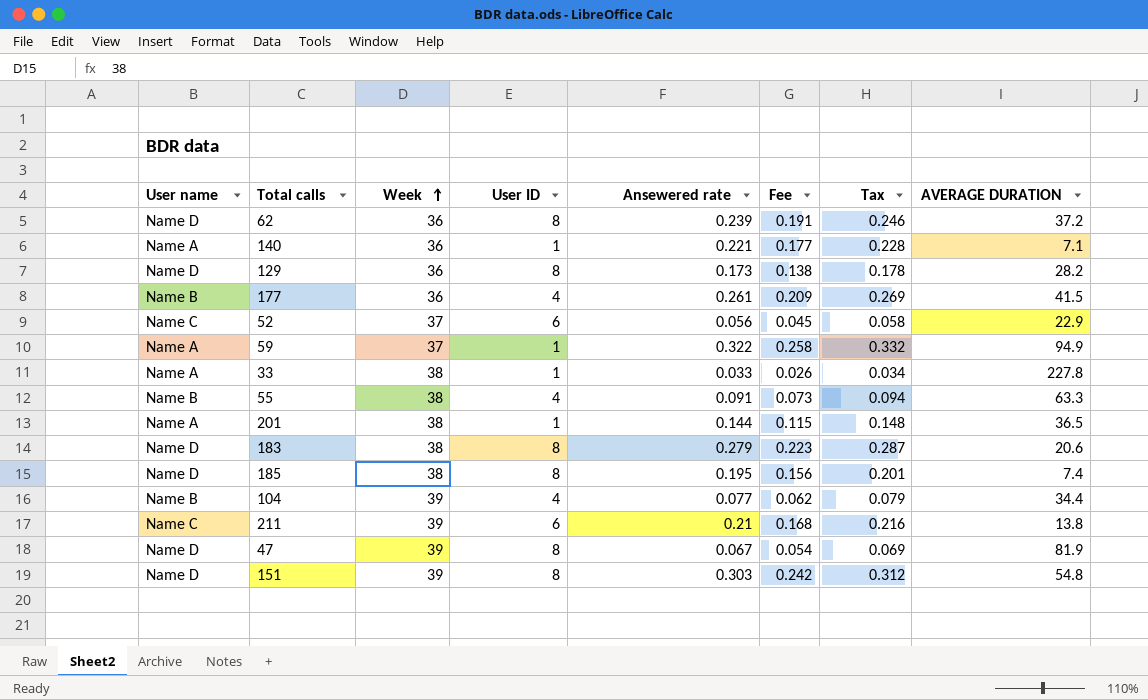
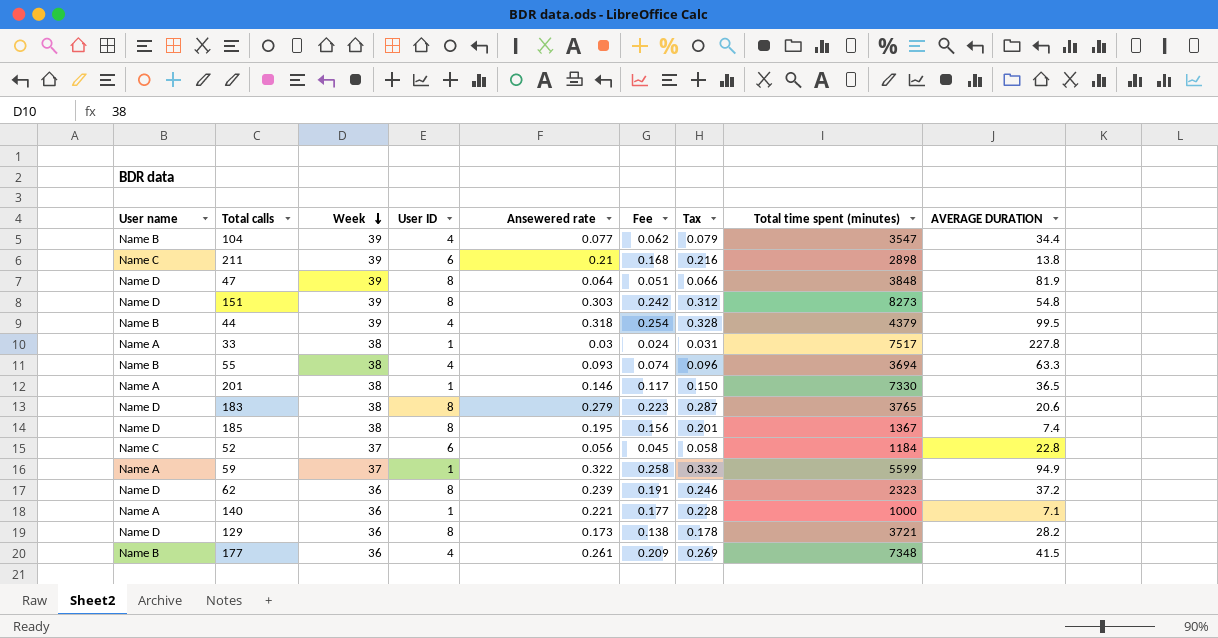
row order: Week ascending -> Week descending
column Total time spent (minutes) | position: none -> 8
47 | Ansewered rate: 0.067 -> 0.064
47 | Fee: 0.054 -> 0.051
47 | Tax: 0.069 -> 0.066
row 44: none -> Name B | 39 | 4 | 0.318 | 0.254 | 0.328 | 4379 | 99.5
33 | Ansewered rate: 0.033 -> 0.03
33 | Fee: 0.026 -> 0.024
33 | Tax: 0.034 -> 0.031
55 | Ansewered rate: 0.091 -> 0.093
55 | Fee: 0.073 -> 0.074
55 | Tax: 0.094 -> 0.096
201 | Ansewered rate: 0.144 -> 0.146
201 | Fee: 0.115 -> 0.117
201 | Tax: 0.148 -> 0.150
52 | AVERAGE DURATION: 22.9 -> 22.8

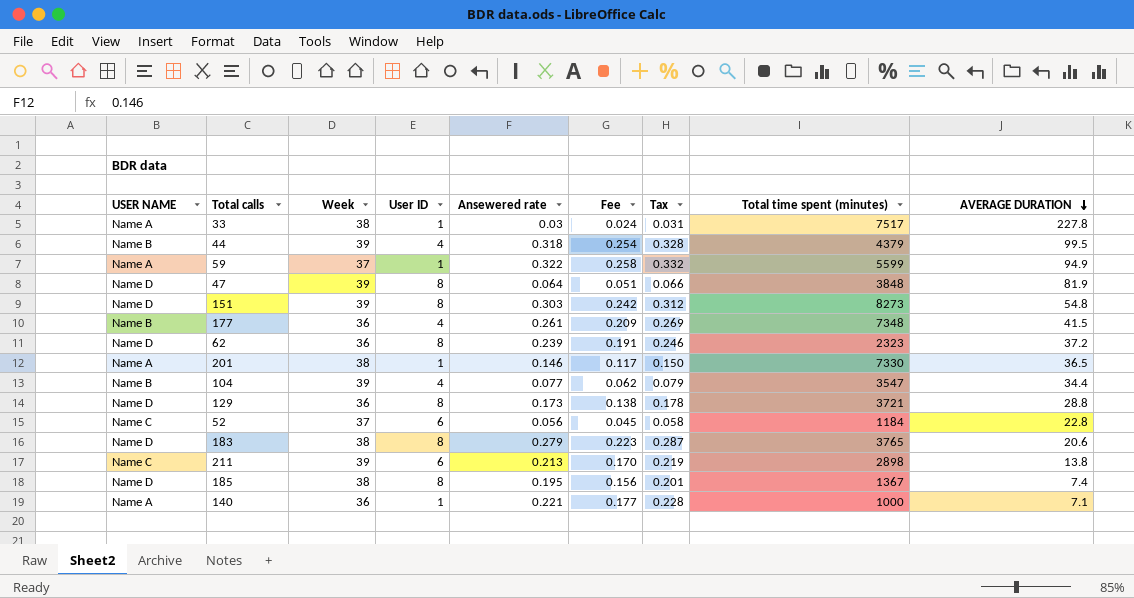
row order: Week descending -> AVERAGE DURATION descending
column name: User name -> USER NAME
row 55: Name B | 38 | 4 | 0.093 | 0.074 | 0.096 | 3694 | 63.3 -> none
129 | AVERAGE DURATION: 28.2 -> 28.8
211 | Ansewered rate: 0.21 -> 0.213
211 | Fee: 0.168 -> 0.170
211 | Tax: 0.216 -> 0.219

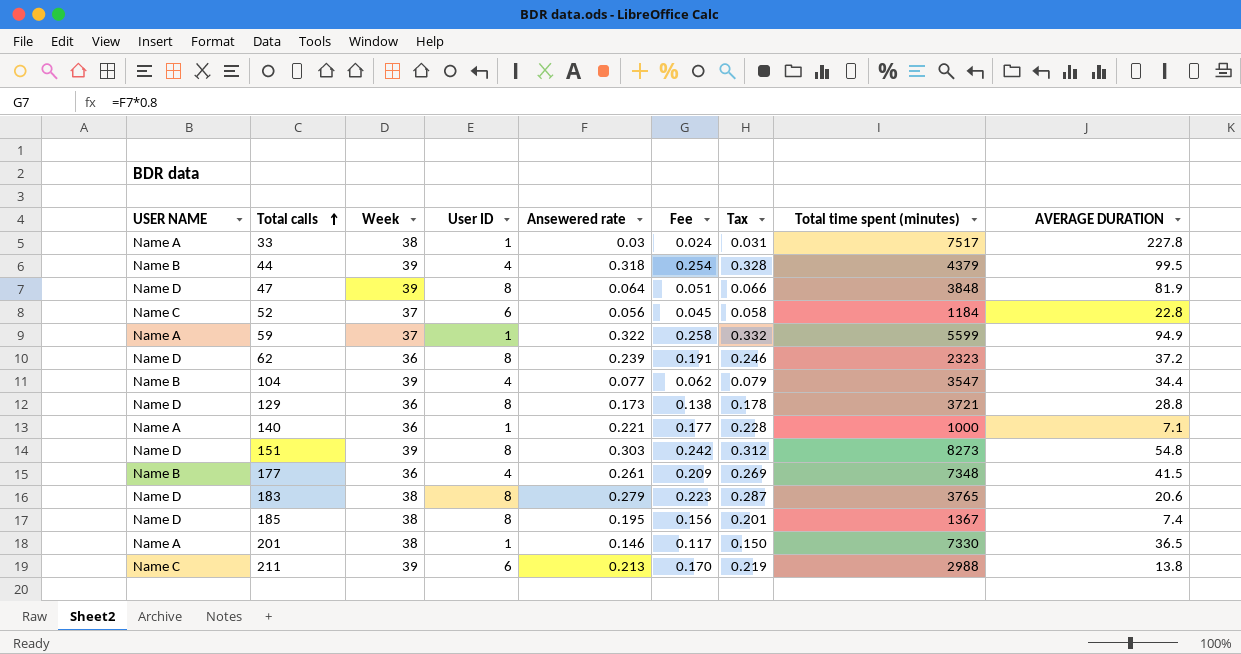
row order: AVERAGE DURATION descending -> Total calls ascending
211 | Total time spent (minutes): 2898 -> 2988

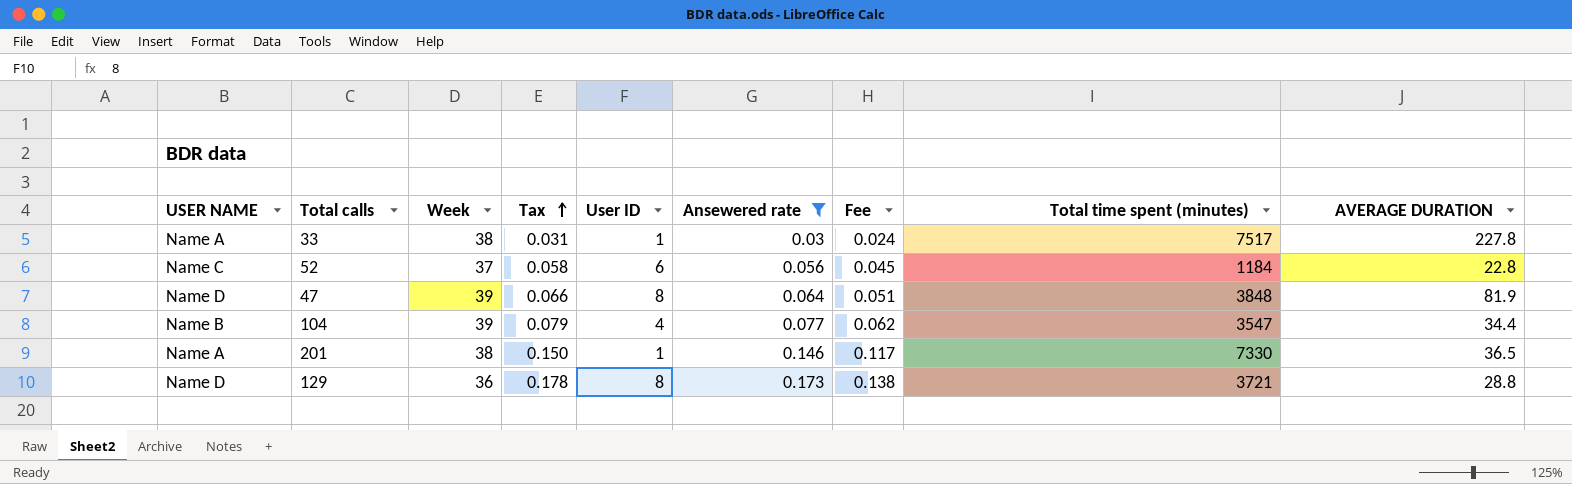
filter: none -> Ansewered rate <= 0.173
row order: Total calls ascending -> Tax ascending
column Tax | position: 7 -> 4

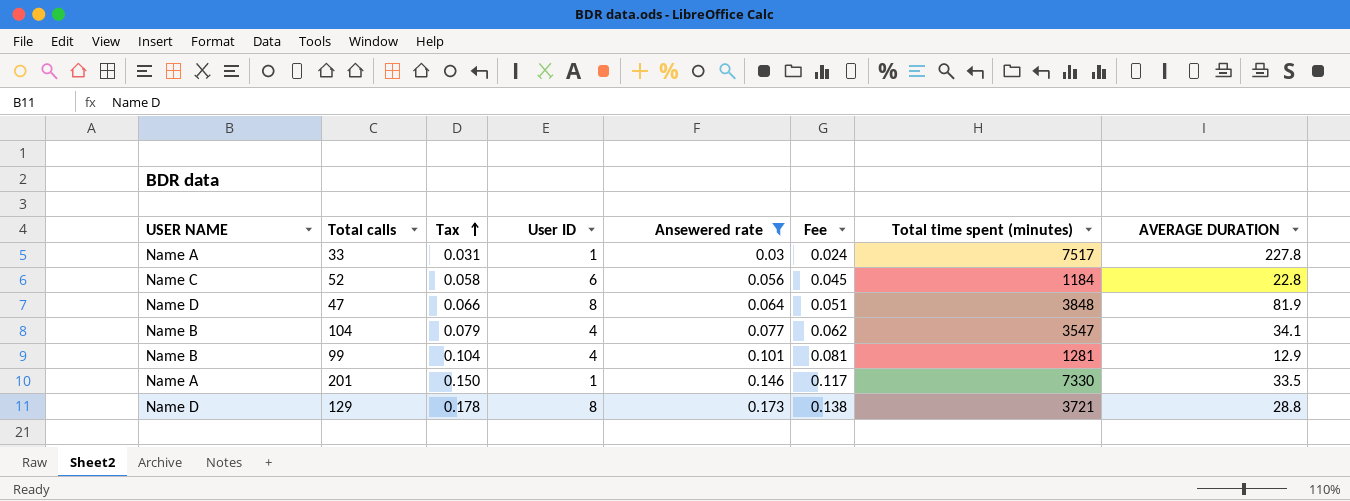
column Week | position: 3 -> none
104 | AVERAGE DURATION: 34.4 -> 34.1
row 99: none -> Name B | 0.104 | 4 | 0.101 | 0.081 | 1281 | 12.9
201 | AVERAGE DURATION: 36.5 -> 33.5

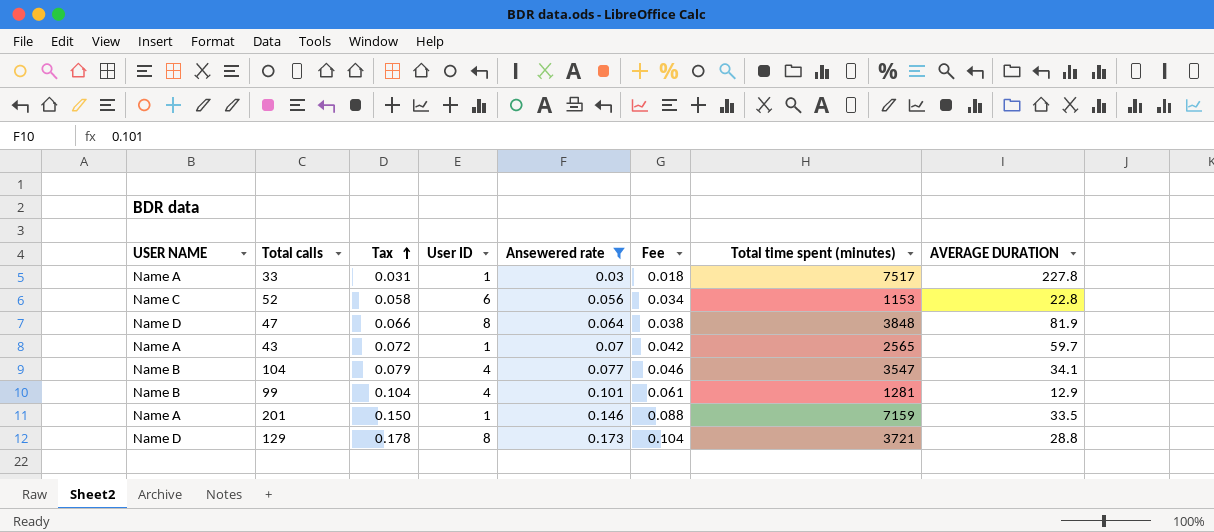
column Fee | formula: [Ansewered rate] * 0.8 -> [Ansewered rate] * 0.6
52 | Total time spent (minutes): 1184 -> 1153
row 43: none -> Name A | 0.072 | 1 | 0.07 | 0.042 | 2565 | 59.7
201 | Total time spent (minutes): 7330 -> 7159

